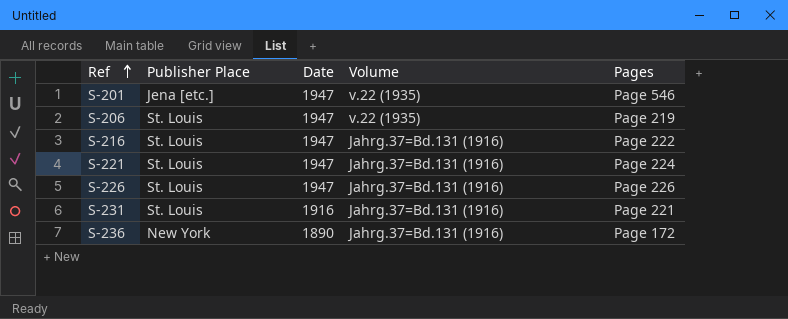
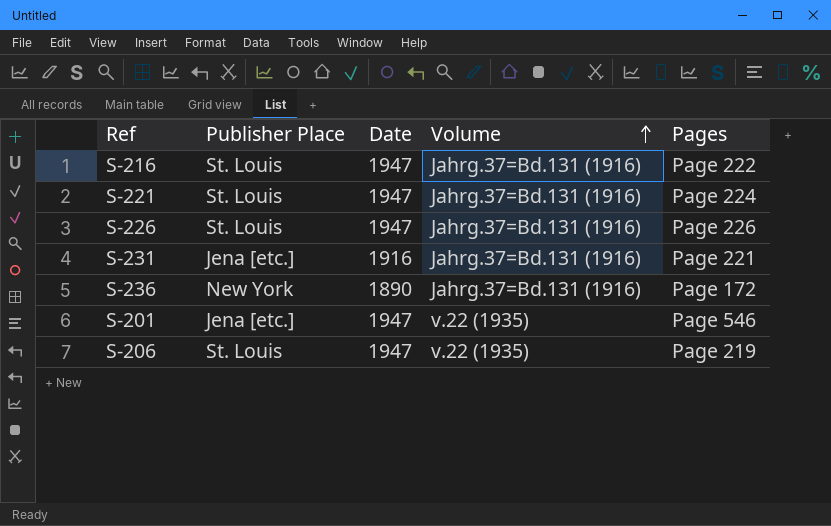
row order: Ref ascending -> Volume ascending
S-231 | Publisher Place: St. Louis -> Jena [etc.]

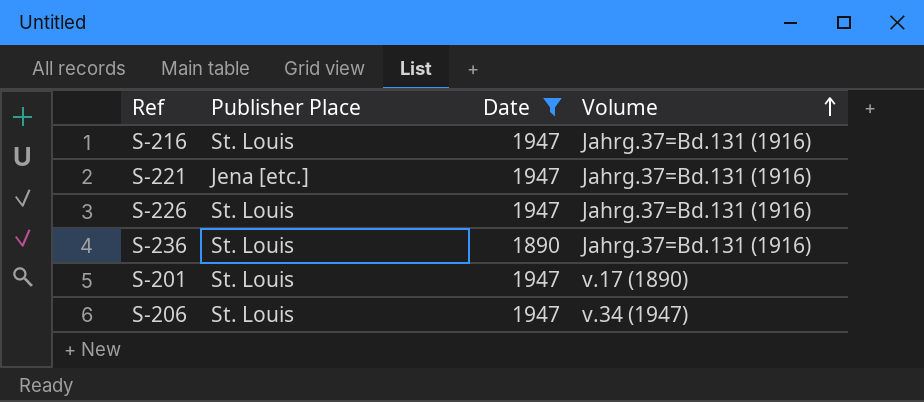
filter: none -> Date != 1916
column Pages | position: 5 -> none
S-221 | Publisher Place: St. Louis -> Jena [etc.]
S-236 | Publisher Place: New York -> St. Louis
S-201 | Publisher Place: Jena [etc.] -> St. Louis
S-201 | Volume: v.22 (1935) -> v.17 (1890)
S-206 | Volume: v.22 (1935) -> v.34 (1947)

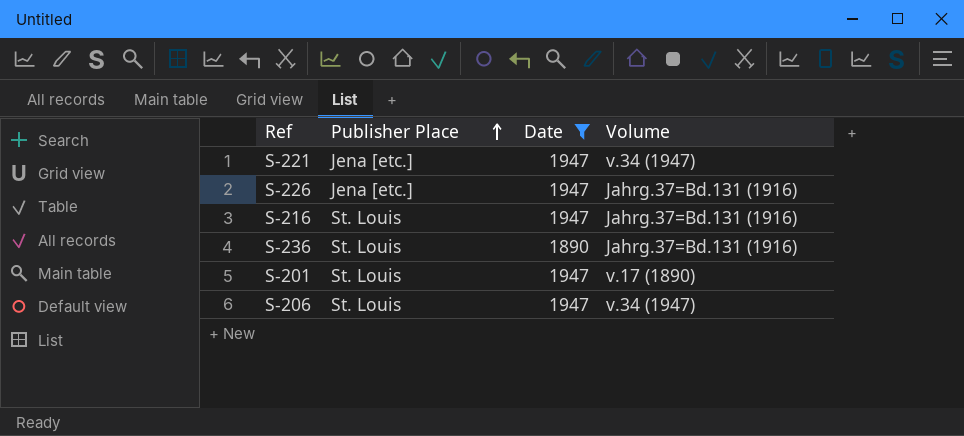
row order: Volume ascending -> Publisher Place ascending
S-221 | Volume: Jahrg.37=Bd.131 (1916) -> v.34 (1947)
S-226 | Publisher Place: St. Louis -> Jena [etc.]

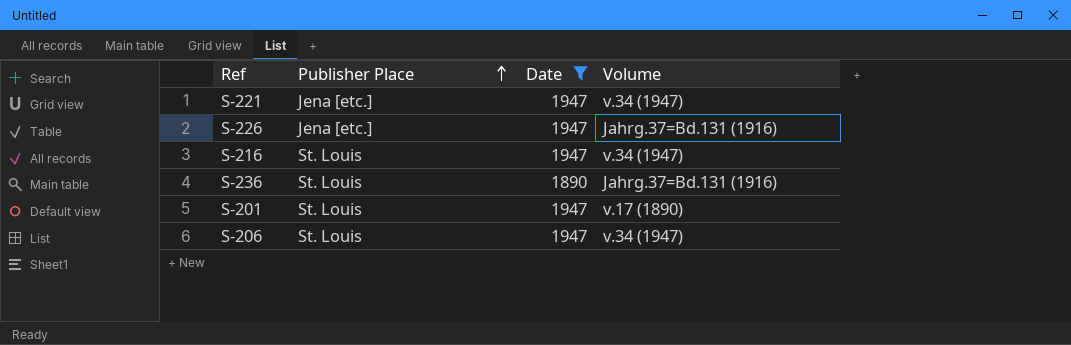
S-216 | Volume: Jahrg.37=Bd.131 (1916) -> v.34 (1947)

